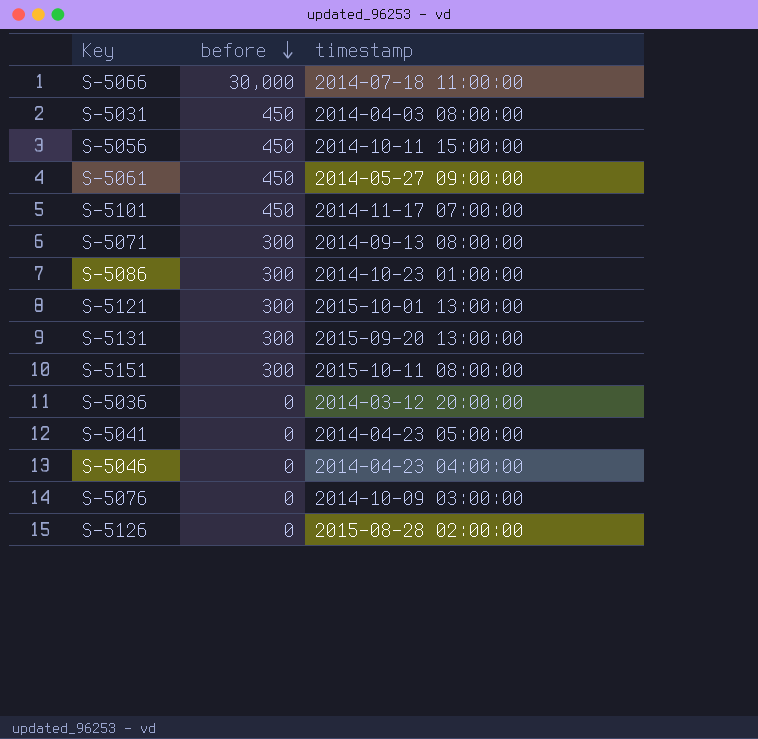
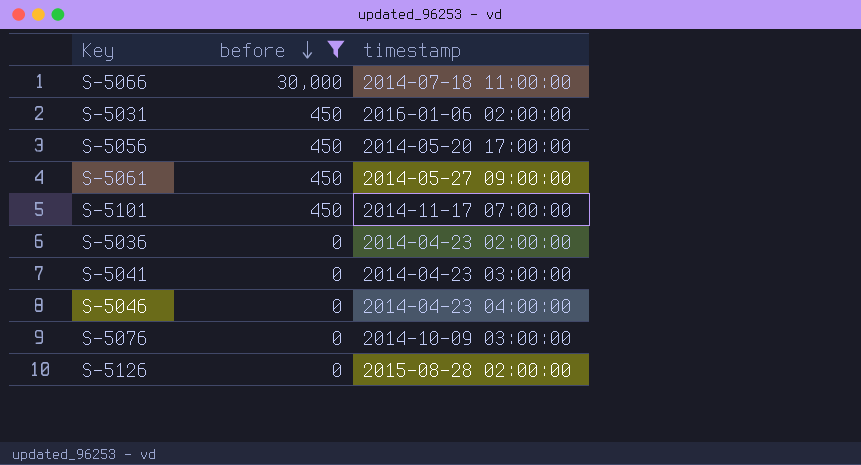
filter: none -> before != 300
S-5031 | timestamp: 2014-04-03 08:00:00 -> 2016-01-06 02:00:00
S-5056 | timestamp: 2014-10-11 15:00:00 -> 2014-05-20 17:00:00
S-5036 | timestamp: 2014-03-12 20:00:00 -> 2014-04-23 02:00:00
S-5041 | timestamp: 2014-04-23 05:00:00 -> 2014-04-23 03:00:00

